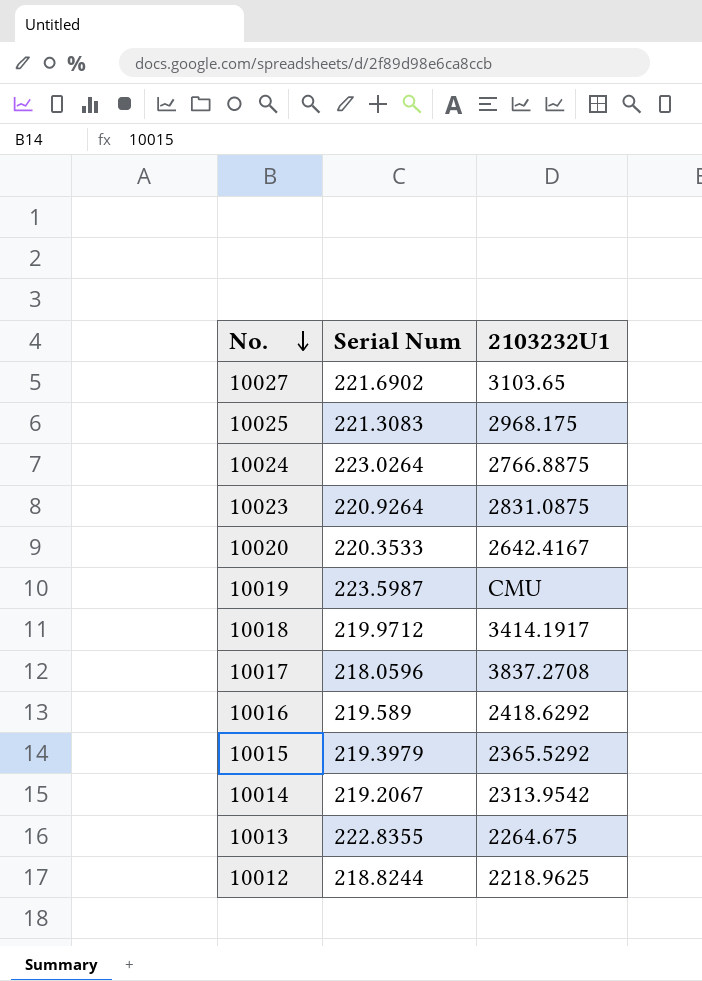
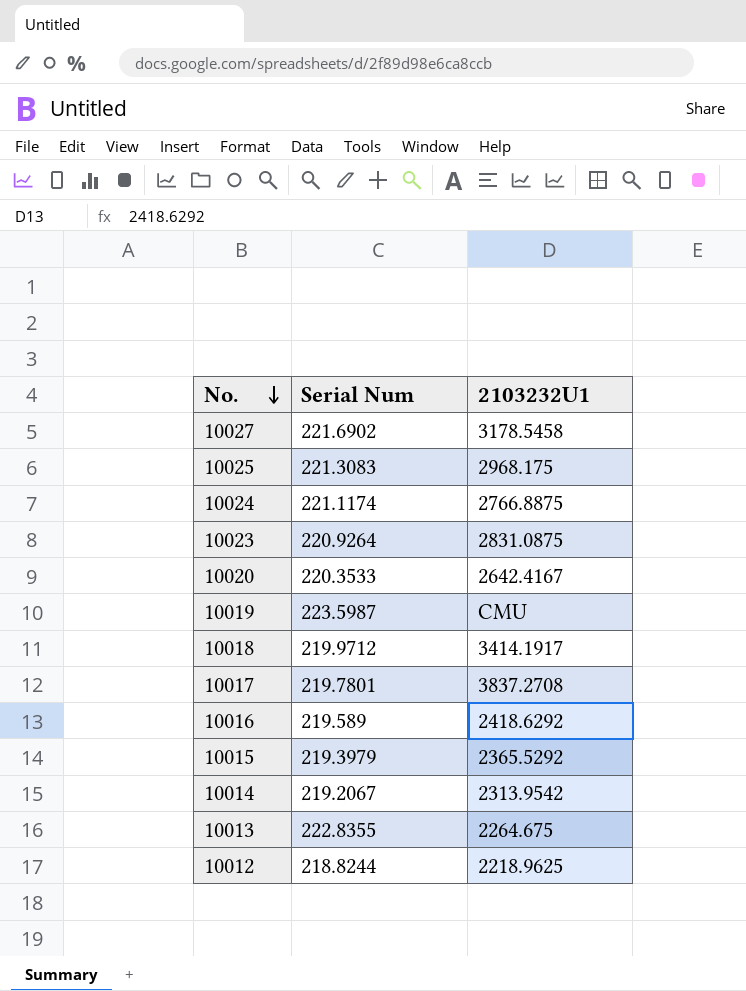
10027 | 2103232U1: 3103.65 -> 3178.5458
10024 | Serial Num: 223.0264 -> 221.1174
10017 | Serial Num: 218.0596 -> 219.7801

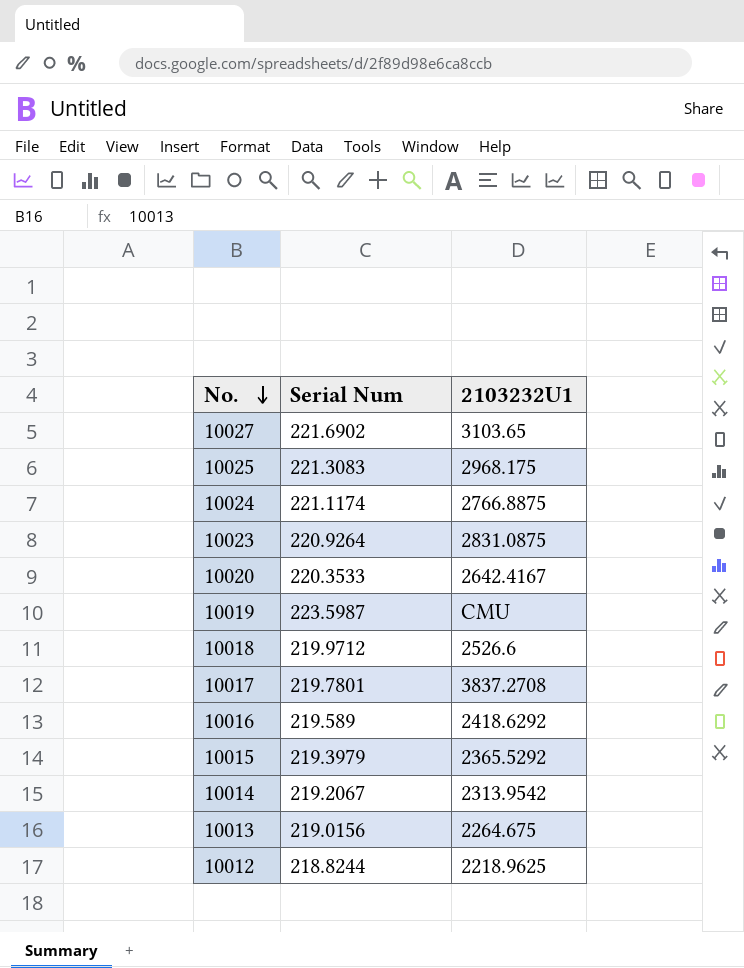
10027 | 2103232U1: 3178.5458 -> 3103.65
10018 | 2103232U1: 3414.1917 -> 2526.6
10013 | Serial Num: 222.8355 -> 219.0156

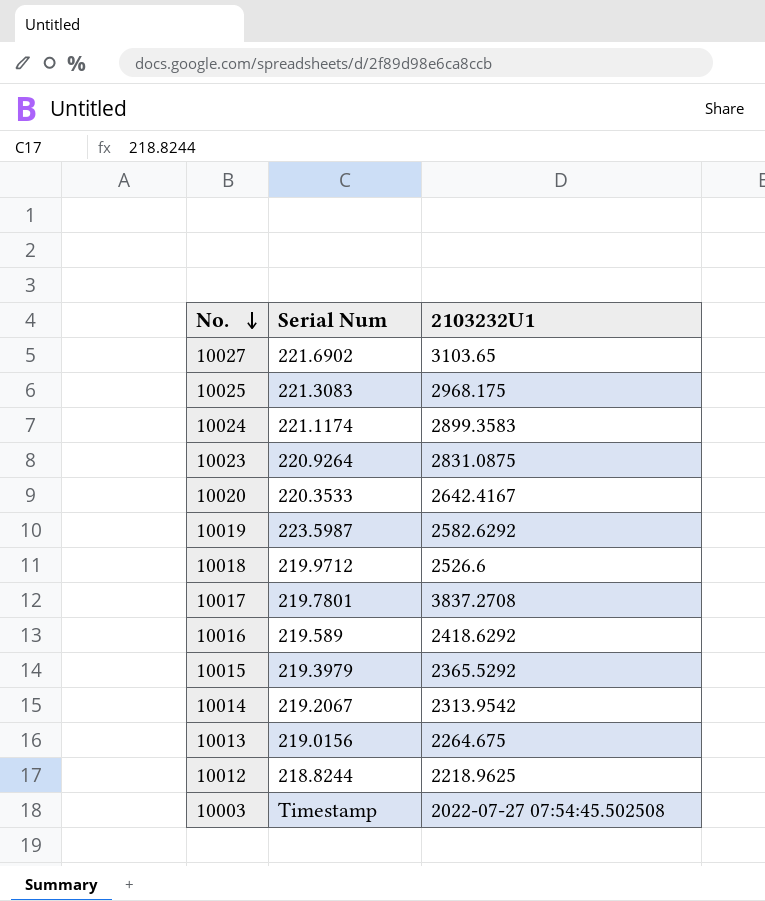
10024 | 2103232U1: 2766.8875 -> 2899.3583
10019 | 2103232U1: CMU -> 2582.6292
row 10003: none -> Timestamp | 2022-07-27 07:54:45.502508

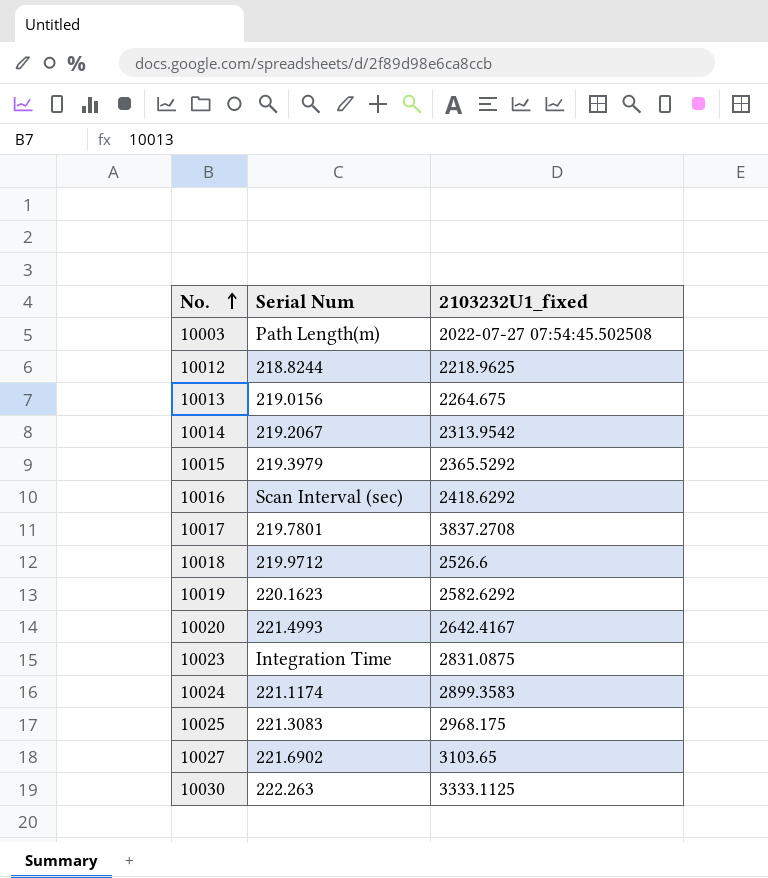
row order: No. descending -> No. ascending
column name: 2103232U1 -> 2103232U1_fixed
10003 | Serial Num: Timestamp -> Path Length(m)
10016 | Serial Num: 219.589 -> Scan Interval (sec)
10019 | Serial Num: 223.5987 -> 220.1623
10020 | Serial Num: 220.3533 -> 221.4993
10023 | Serial Num: 220.9264 -> Integration Time
row 10030: none -> 222.263 | 3333.1125

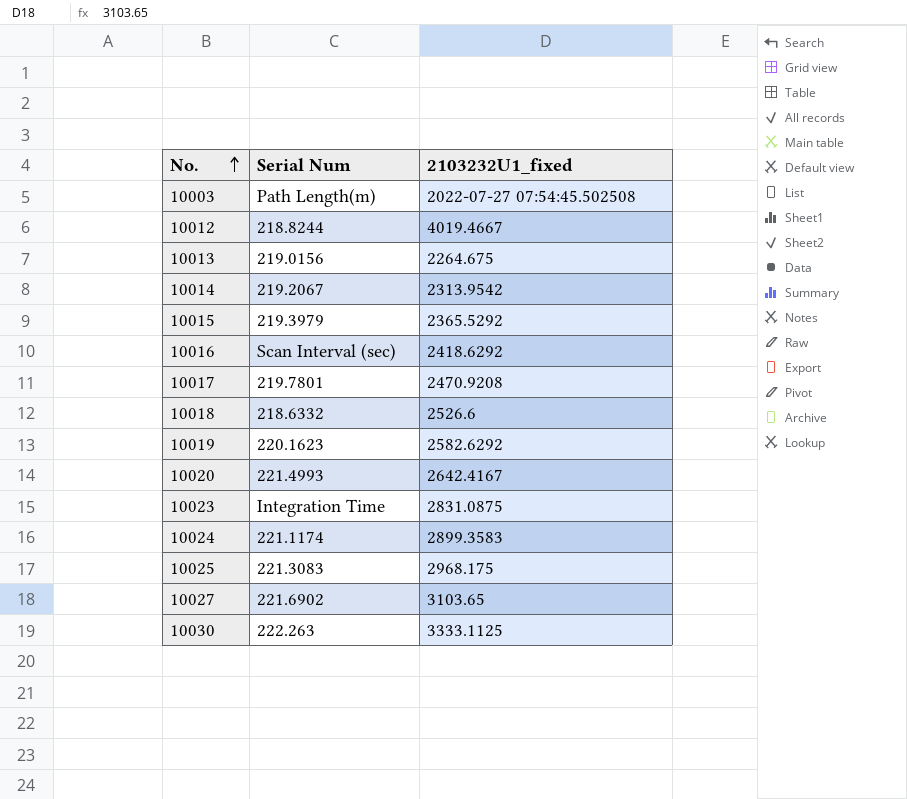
10012 | 2103232U1_fixed: 2218.9625 -> 4019.4667
10017 | 2103232U1_fixed: 3837.2708 -> 2470.9208
10018 | Serial Num: 219.9712 -> 218.6332

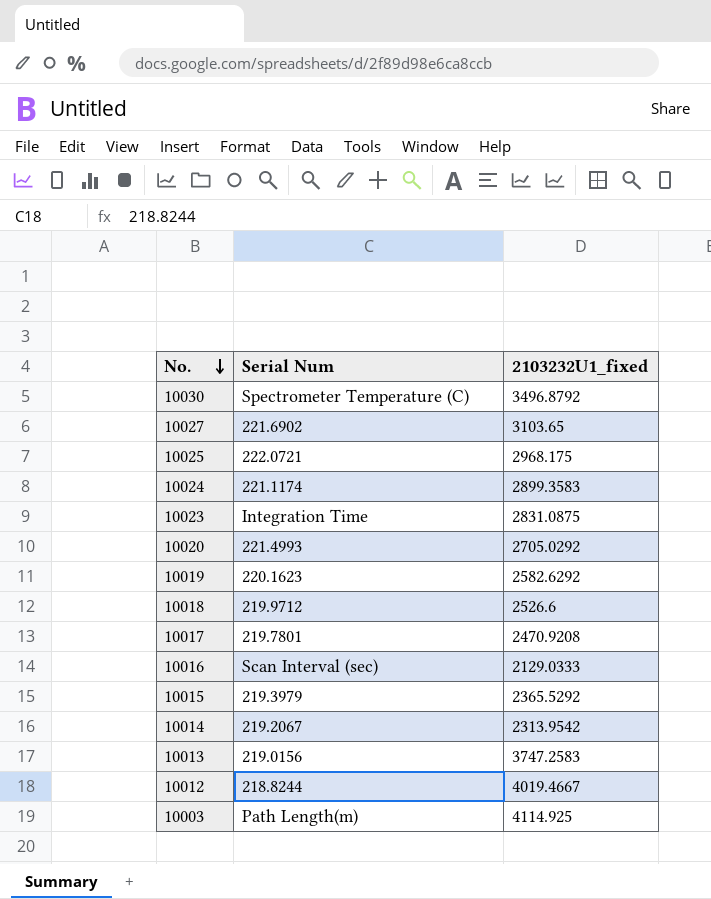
row order: No. ascending -> No. descending
10030 | Serial Num: 222.263 -> Spectrometer Temperature (C)
10030 | 2103232U1_fixed: 3333.1125 -> 3496.8792
10025 | Serial Num: 221.3083 -> 222.0721
10020 | 2103232U1_fixed: 2642.4167 -> 2705.0292
10018 | Serial Num: 218.6332 -> 219.9712
10016 | 2103232U1_fixed: 2418.6292 -> 2129.0333
10013 | 2103232U1_fixed: 2264.675 -> 3747.2583
10003 | 2103232U1_fixed: 2022-07-27 07:54:45.502508 -> 4114.925

